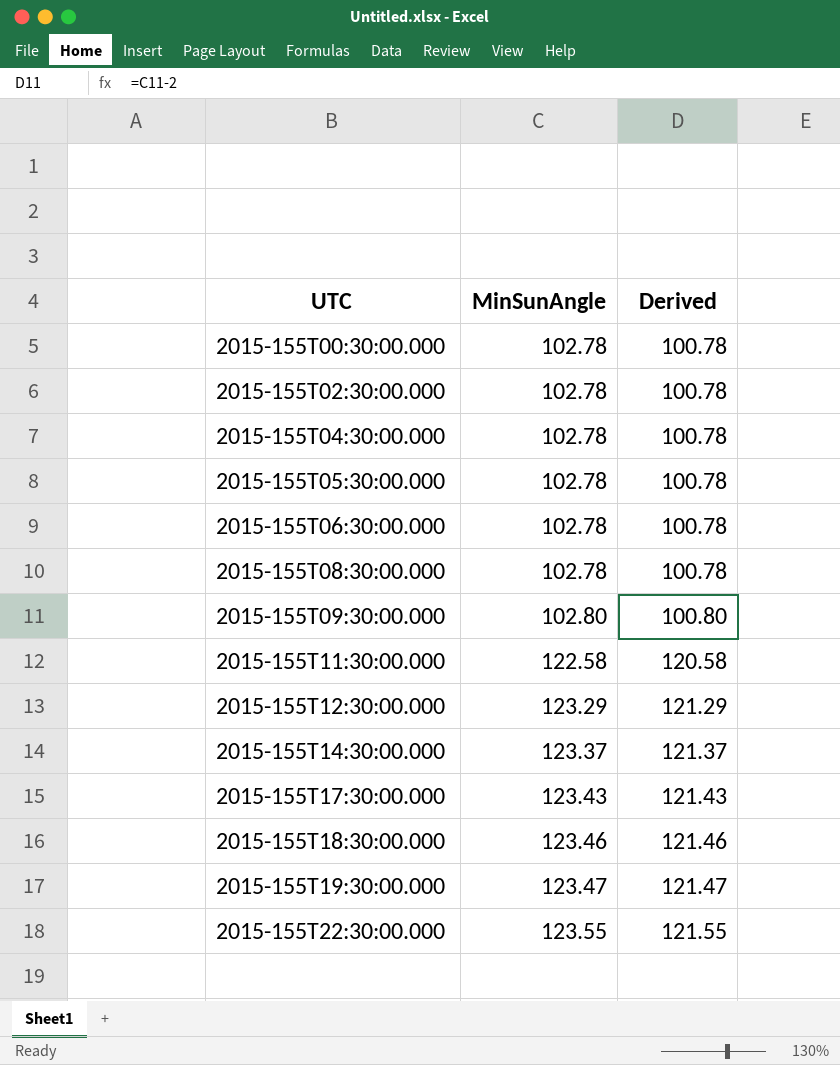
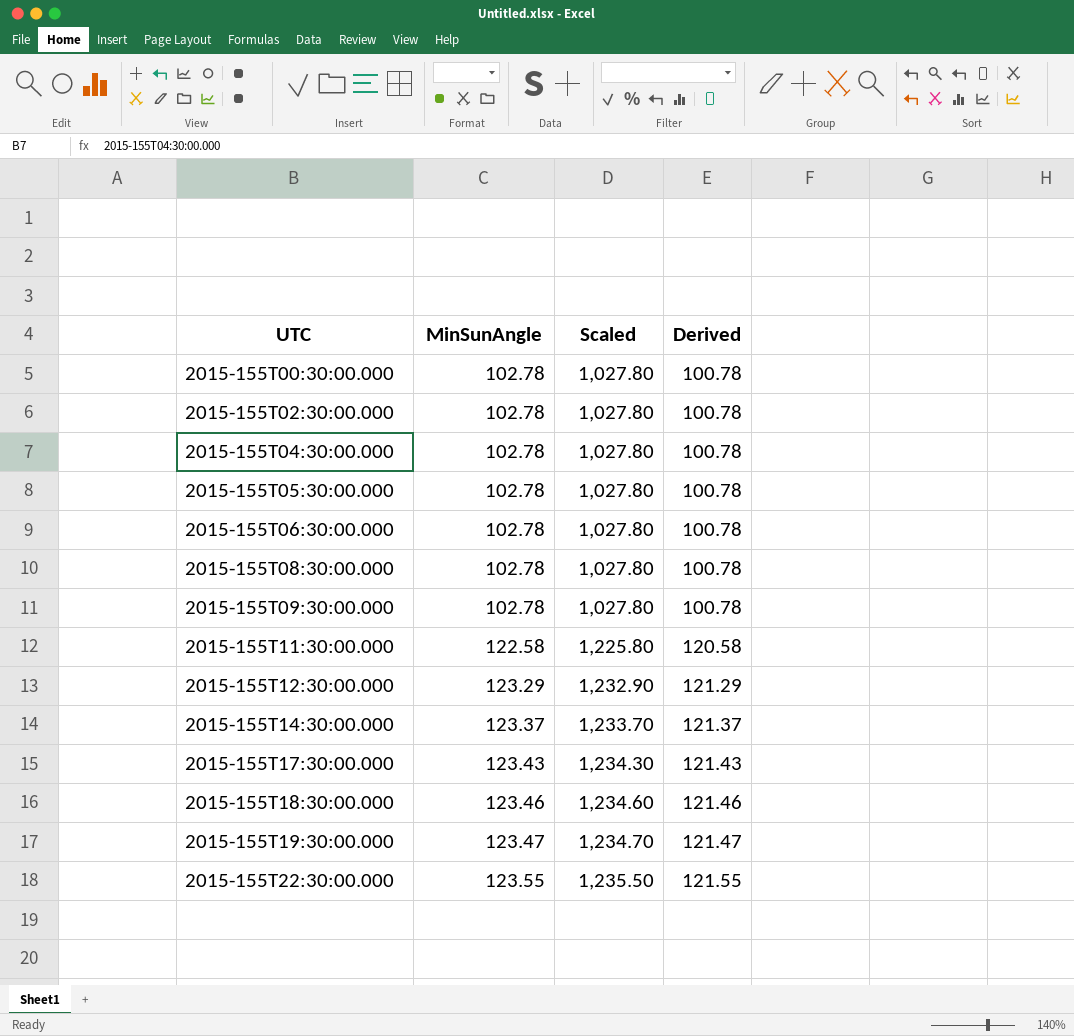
column Scaled | formula: none -> [MinSunAngle] * 10
2015-155T09:30:00.000 | MinSunAngle: 102.80 -> 102.78
2015-155T09:30:00.000 | Derived: 100.80 -> 100.78

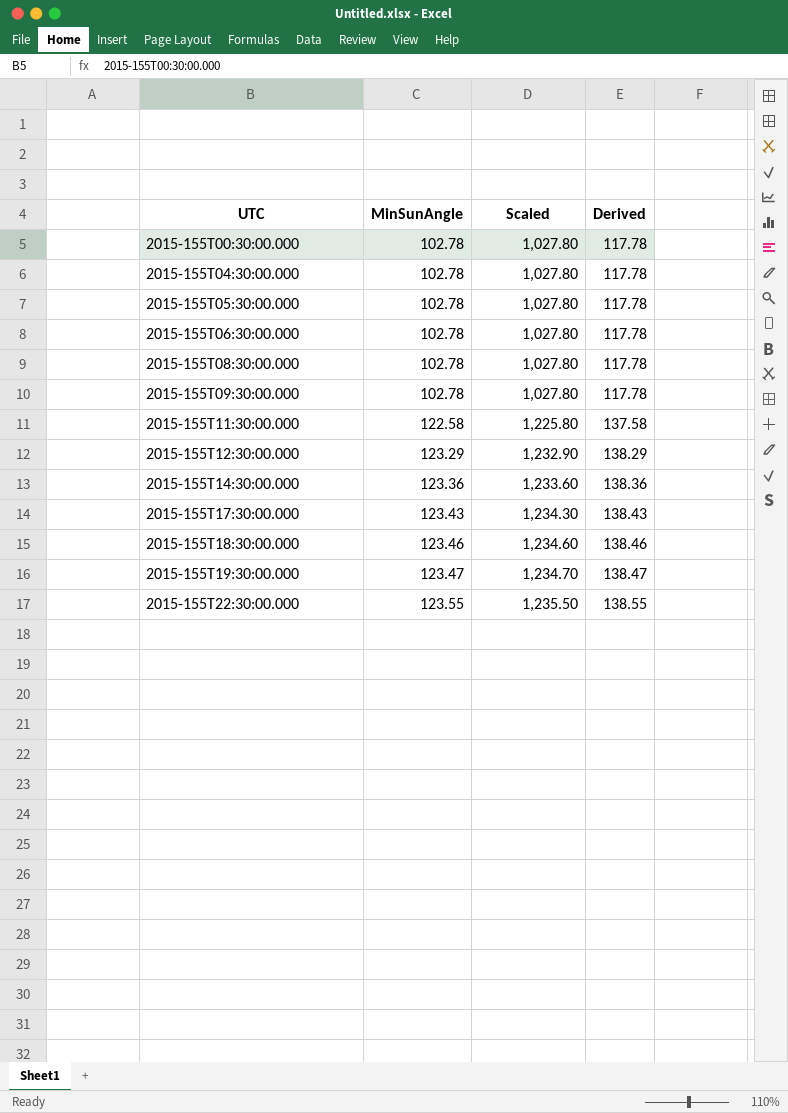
column Derived | formula: [MinSunAngle] - 2 -> [MinSunAngle] + 15
row 2015-155T02:30:00.000: 102.78 | 1,027.80 | 100.78 -> none
2015-155T14:30:00.000 | MinSunAngle: 123.37 -> 123.36
2015-155T14:30:00.000 | Scaled: 1,233.70 -> 1,233.60

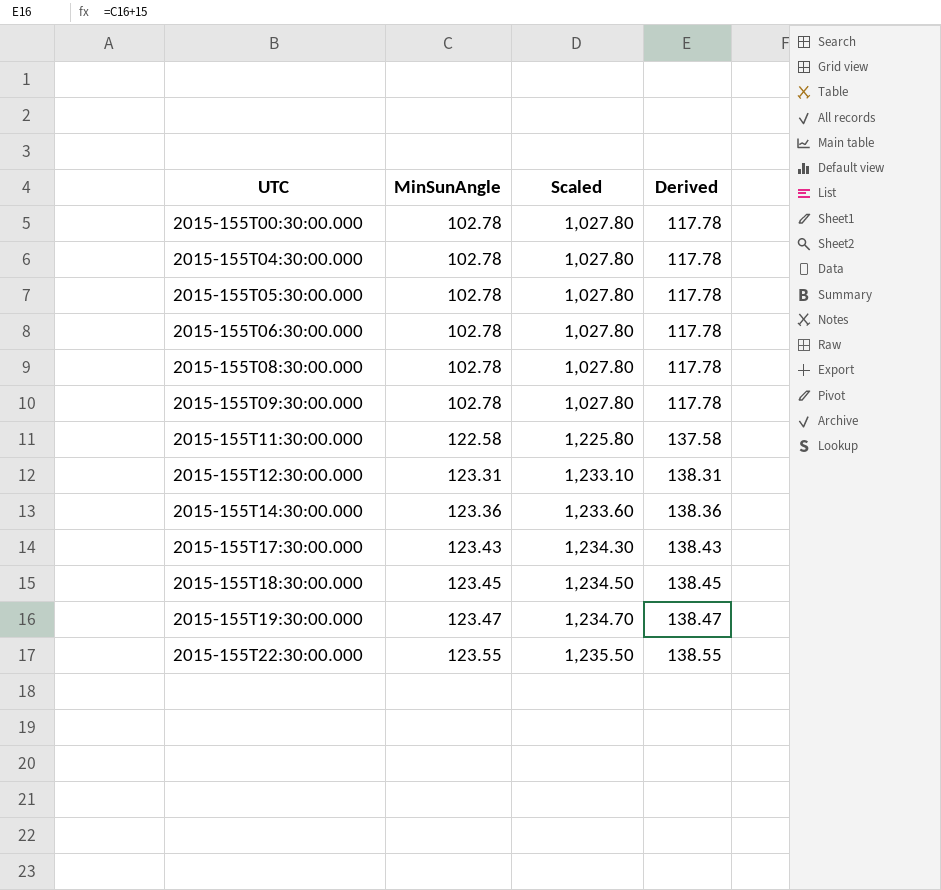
2015-155T12:30:00.000 | MinSunAngle: 123.29 -> 123.31
2015-155T12:30:00.000 | Scaled: 1,232.90 -> 1,233.10
2015-155T12:30:00.000 | Derived: 138.29 -> 138.31
2015-155T18:30:00.000 | MinSunAngle: 123.46 -> 123.45
2015-155T18:30:00.000 | Scaled: 1,234.60 -> 1,234.50
2015-155T18:30:00.000 | Derived: 138.46 -> 138.45

